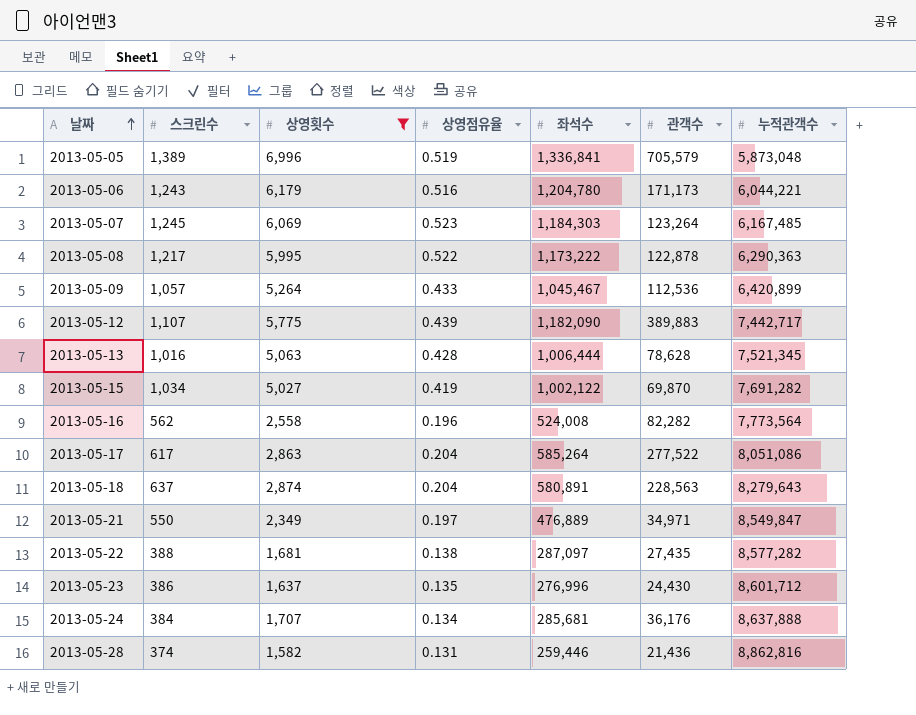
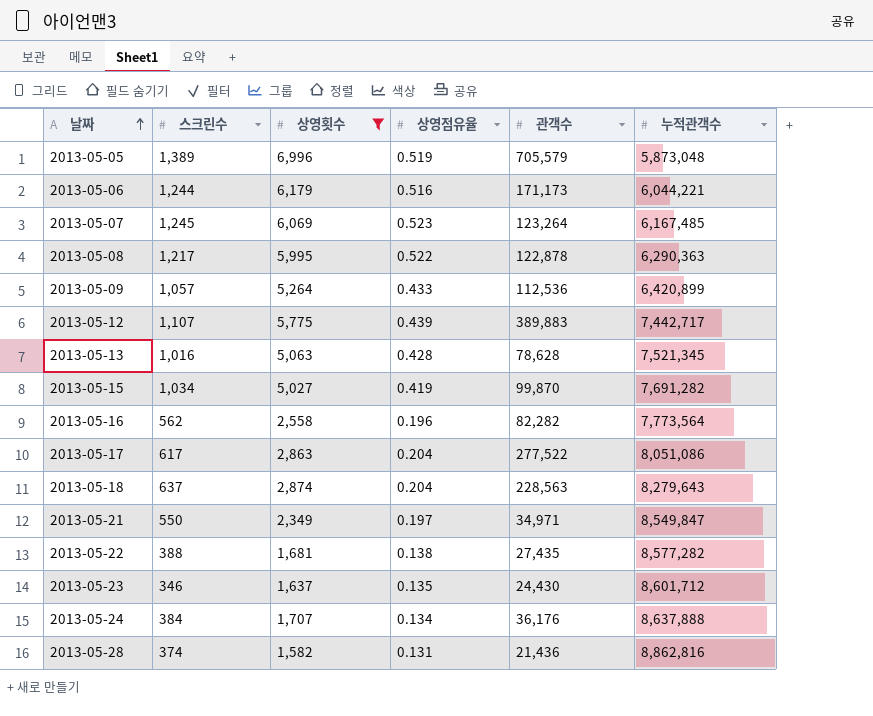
column 좌석수 | position: 5 -> none
2013-05-06 | 스크린수: 1,243 -> 1,244
2013-05-15 | 관객수: 69,870 -> 99,870
2013-05-23 | 스크린수: 386 -> 346

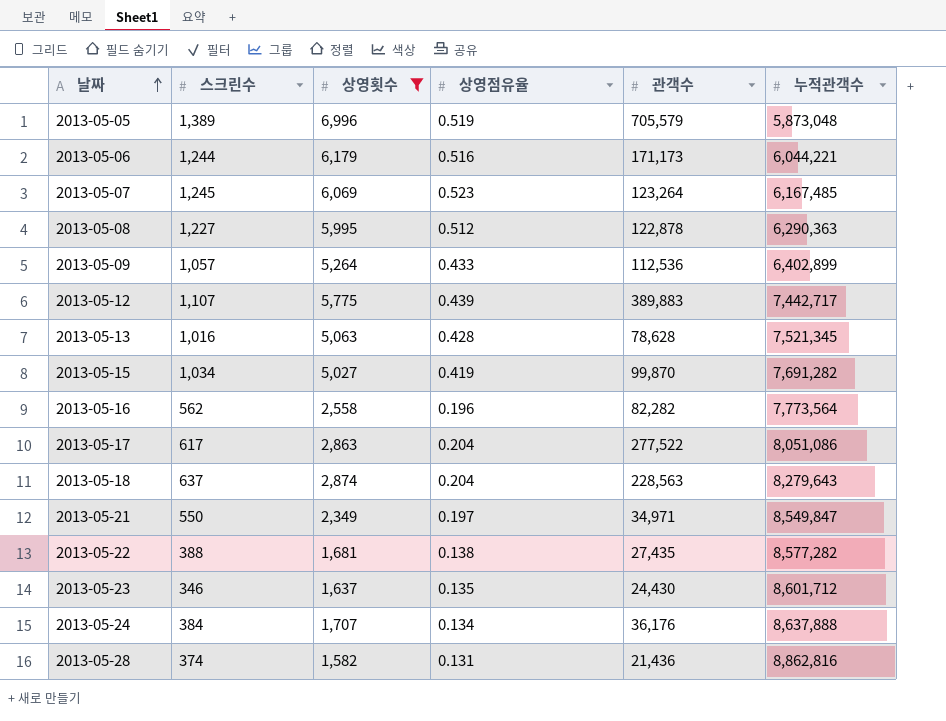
2013-05-08 | 스크린수: 1,217 -> 1,227
2013-05-08 | 상영점유율: 0.522 -> 0.512
2013-05-09 | 누적관객수: 6,420,899 -> 6,402,899

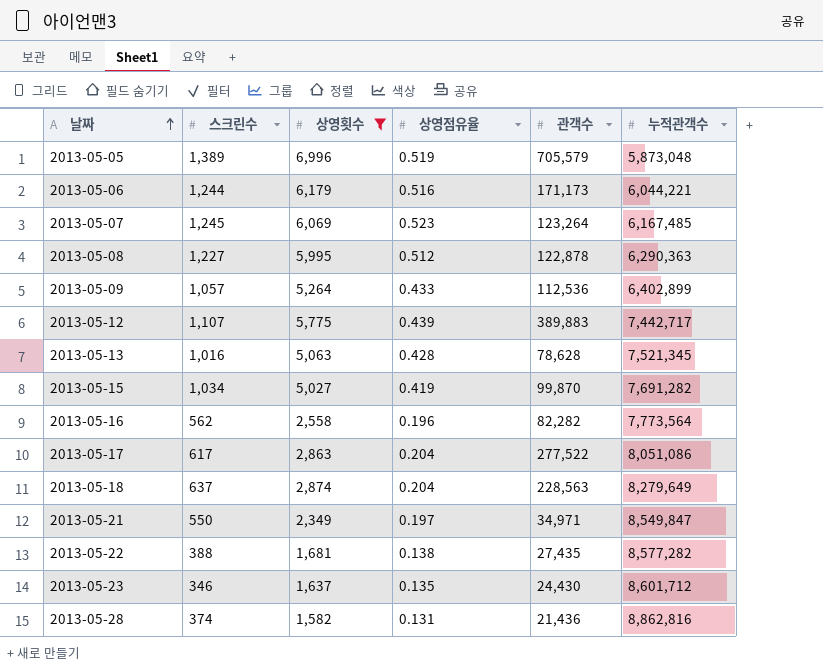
row 2013-05-24: 384 | 1,707 | 0.134 | 36,176 | 8,637,888 -> none
2013-05-18 | 누적관객수: 8,279,643 -> 8,279,649

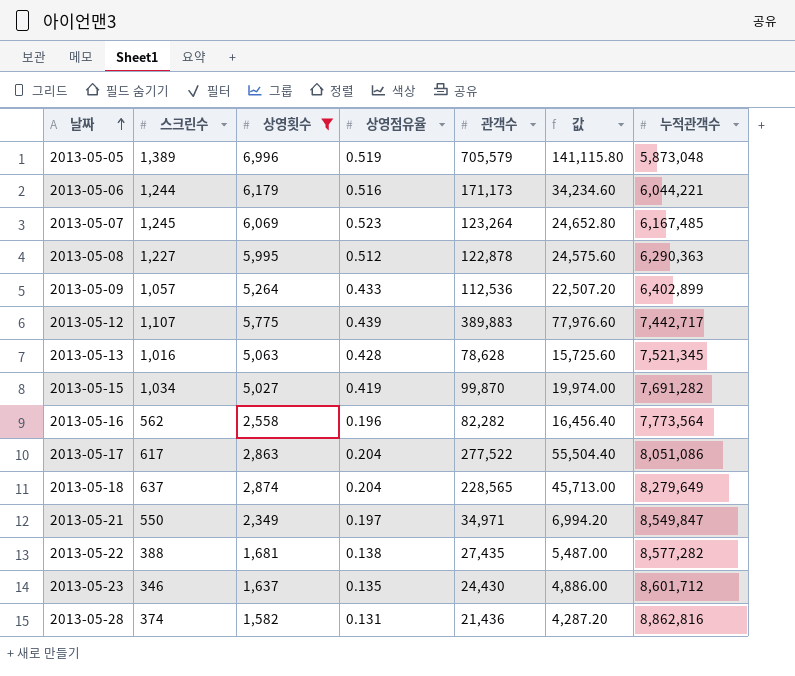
column 값 | formula: none -> [관객수] * 0.2
2013-05-18 | 관객수: 228,563 -> 228,565

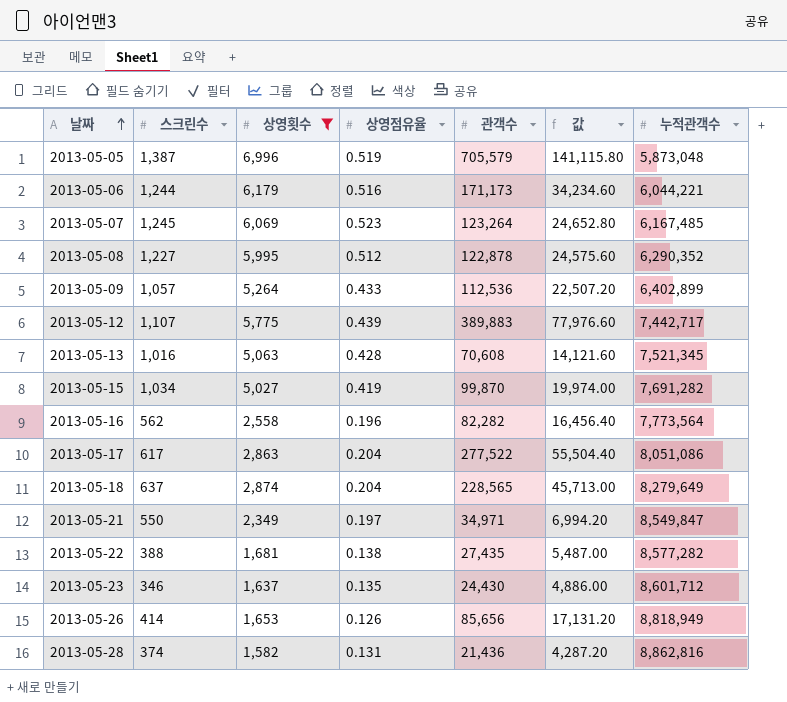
2013-05-05 | 스크린수: 1,389 -> 1,387
2013-05-08 | 누적관객수: 6,290,363 -> 6,290,352
2013-05-13 | 관객수: 78,628 -> 70,608
2013-05-13 | 값: 15,725.60 -> 14,121.60
row 2013-05-26: none -> 414 | 1,653 | 0.126 | 85,656 | 17,131.20 | 8,818,949

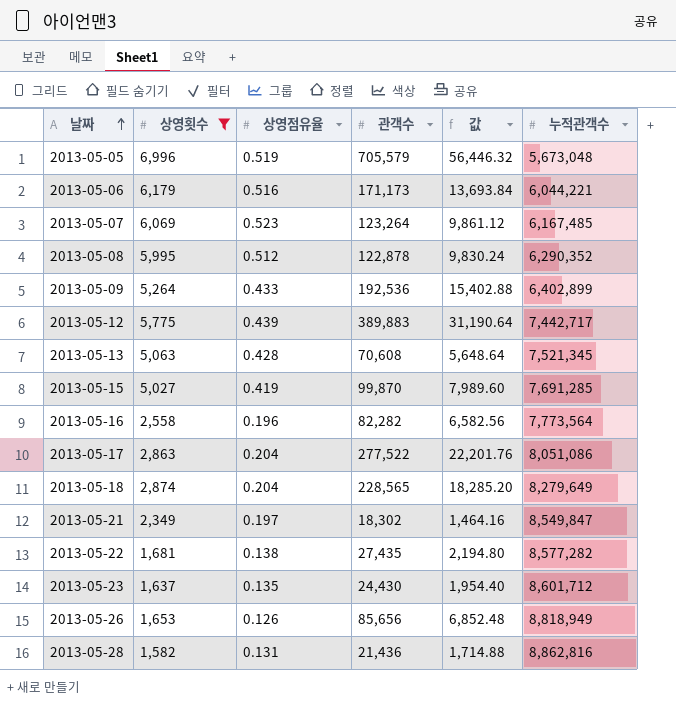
column 스크린수 | position: 2 -> none
column 값 | formula: [관객수] * 0.2 -> [관객수] * 0.08
2013-05-05 | 누적관객수: 5,873,048 -> 5,673,048
2013-05-09 | 관객수: 112,536 -> 192,536
2013-05-15 | 누적관객수: 7,691,282 -> 7,691,285
2013-05-21 | 관객수: 34,971 -> 18,302

